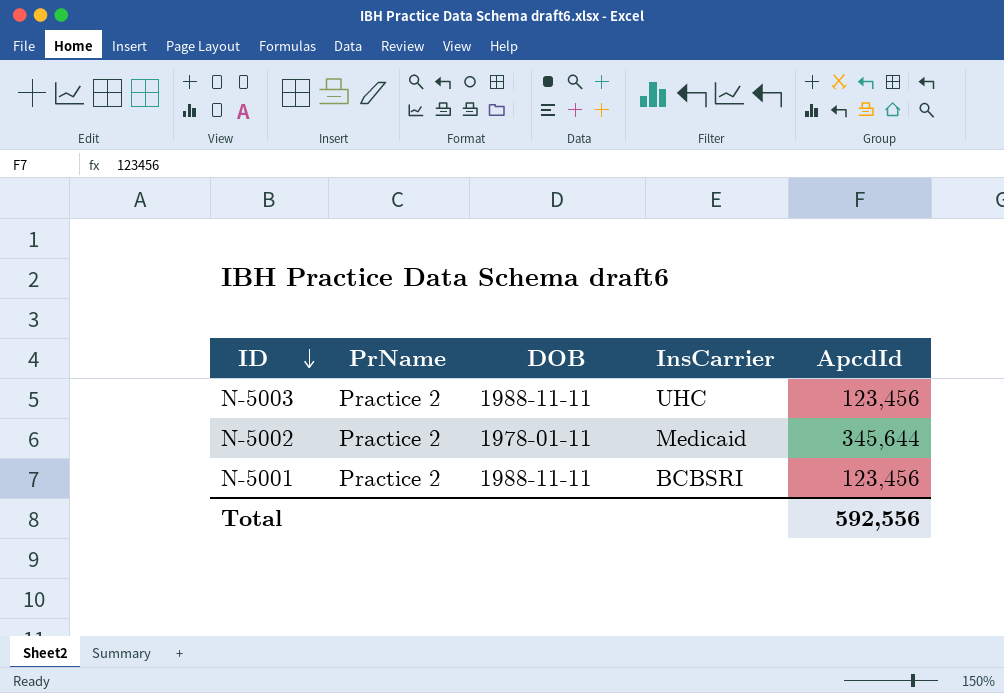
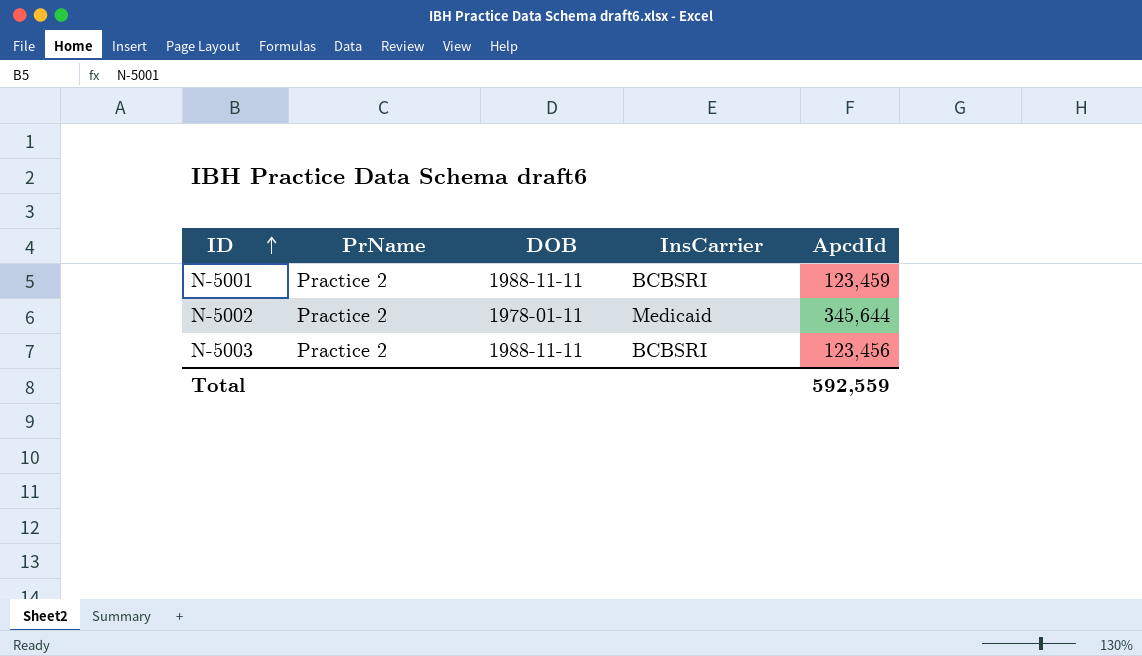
row order: ID descending -> ID ascending
N-5001 | ApcdId: 123,456 -> 123,459
N-5003 | InsCarrier: UHC -> BCBSRI
Total | ApcdId: 592,556 -> 592,559

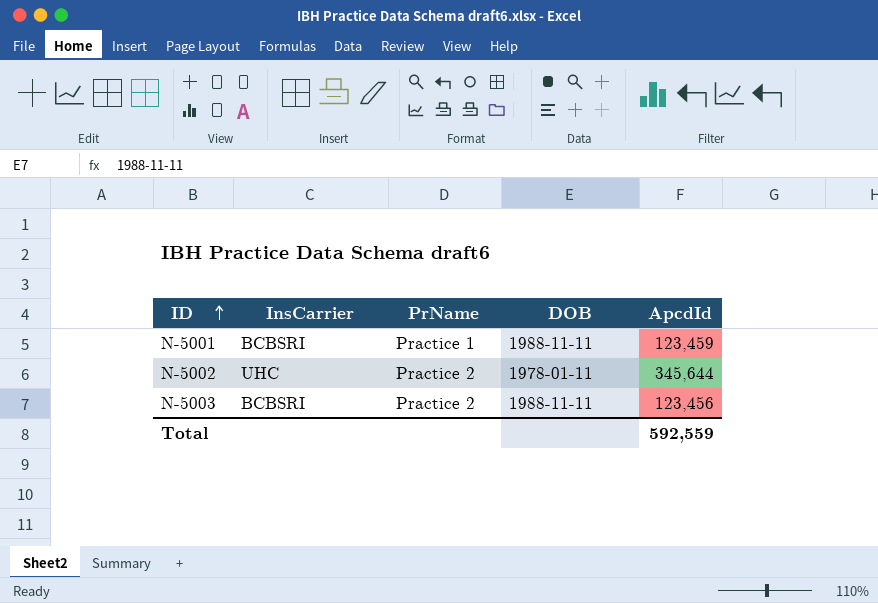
column InsCarrier | position: 4 -> 2
N-5001 | PrName: Practice 2 -> Practice 1
N-5002 | InsCarrier: Medicaid -> UHC

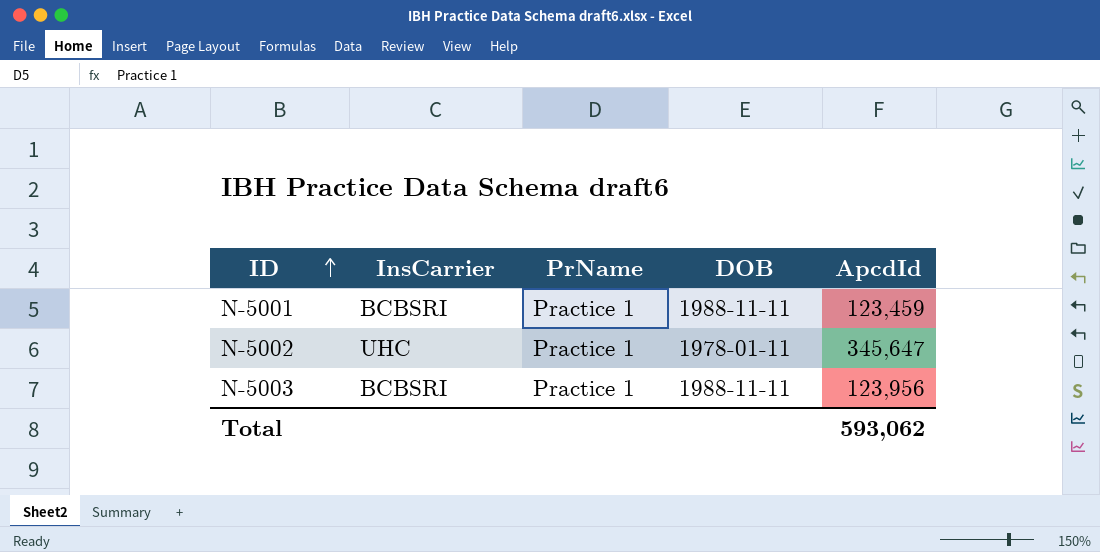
N-5002 | PrName: Practice 2 -> Practice 1
N-5002 | ApcdId: 345,644 -> 345,647
N-5003 | PrName: Practice 2 -> Practice 1
N-5003 | ApcdId: 123,456 -> 123,956
Total | ApcdId: 592,559 -> 593,062

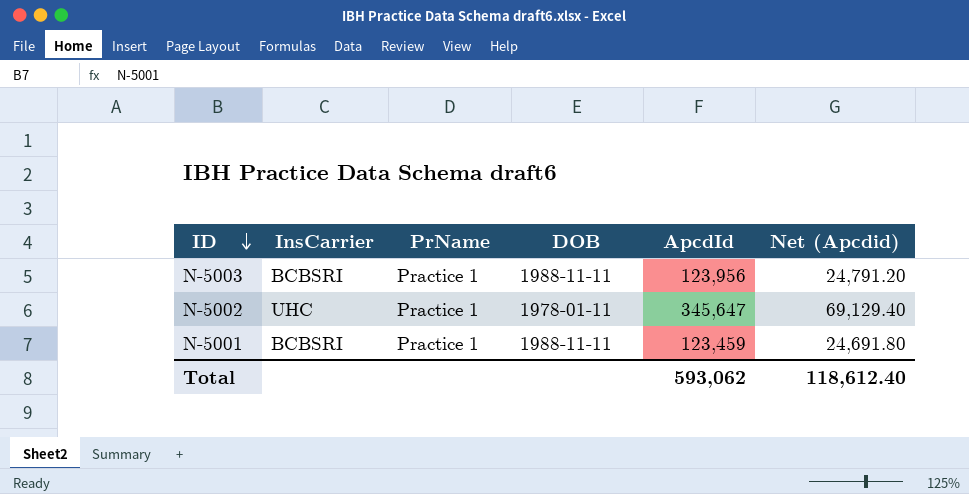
row order: ID ascending -> ID descending
column Net (Apcdid) | formula: none -> [ApcdId] * 0.2

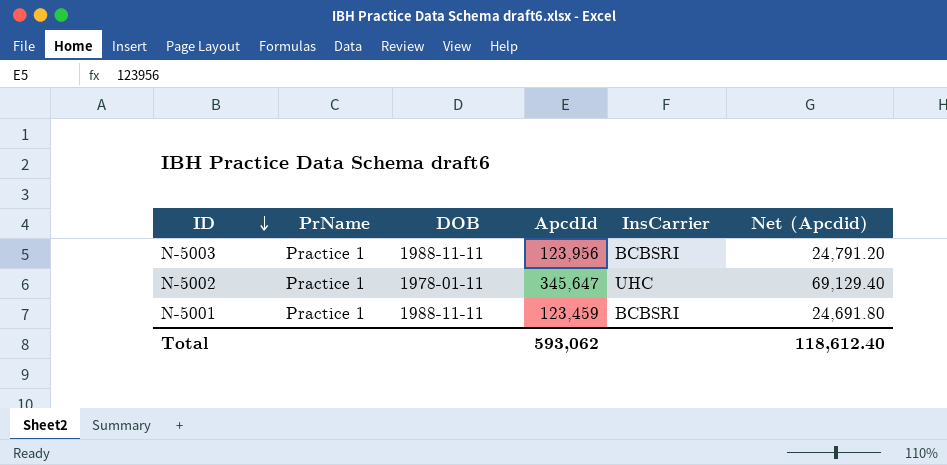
column InsCarrier | position: 2 -> 5

